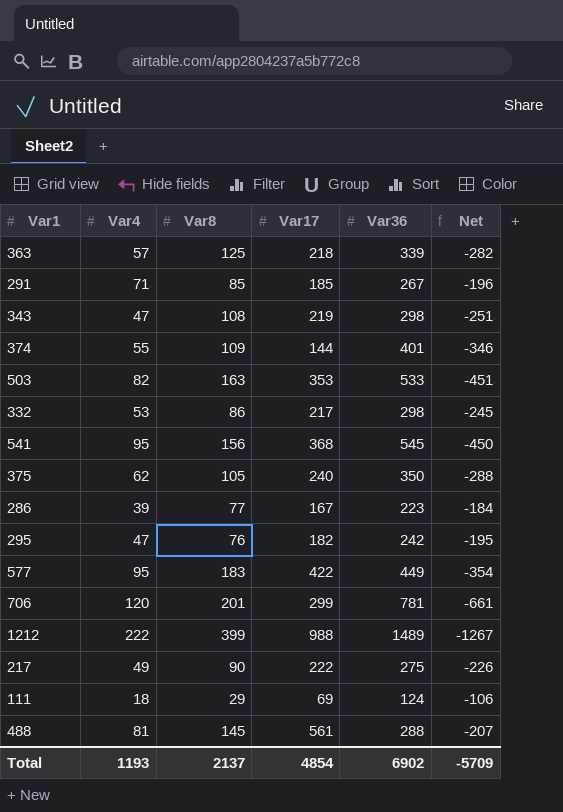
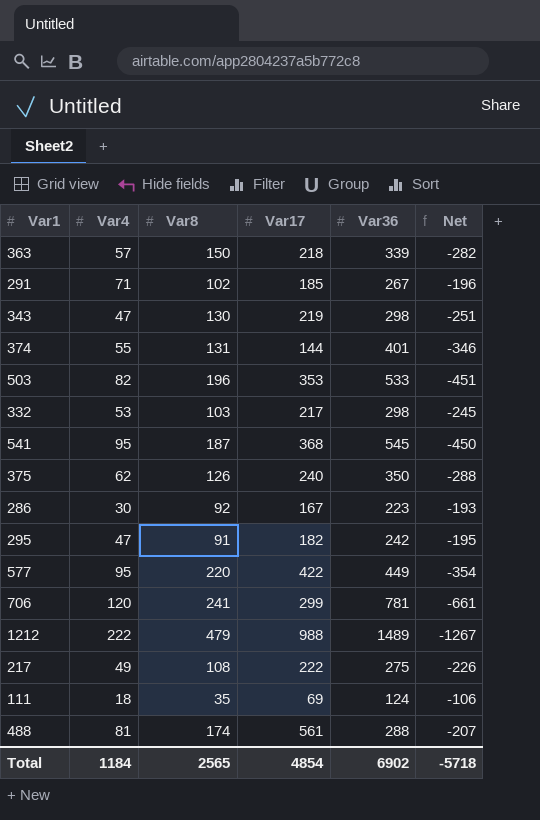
363 | Var8: 125 -> 150
291 | Var8: 85 -> 102
343 | Var8: 108 -> 130
374 | Var8: 109 -> 131
503 | Var8: 163 -> 196
332 | Var8: 86 -> 103
541 | Var8: 156 -> 187
375 | Var8: 105 -> 126
286 | Var4: 39 -> 30
286 | Var8: 77 -> 92
286 | Net: -184 -> -193
295 | Var8: 76 -> 91
577 | Var8: 183 -> 220
706 | Var8: 201 -> 241
1212 | Var8: 399 -> 479
217 | Var8: 90 -> 108
111 | Var8: 29 -> 35
488 | Var8: 145 -> 174
Total | Var4: 1193 -> 1184
Total | Var8: 2137 -> 2565
Total | Net: -5709 -> -5718

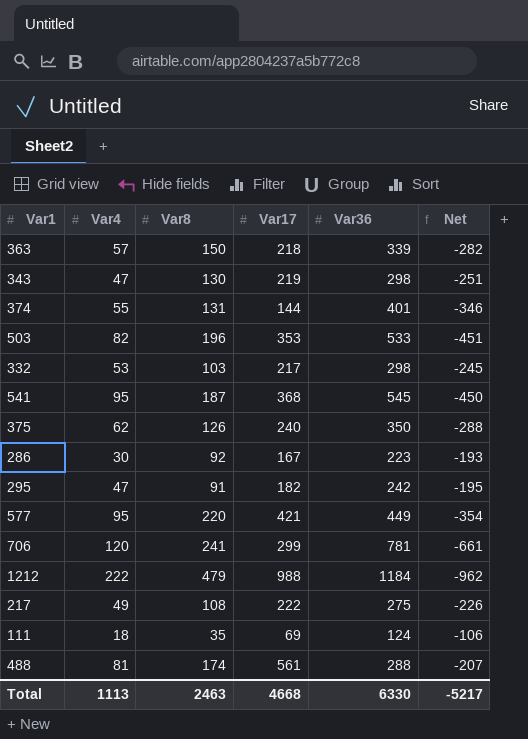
row 291: 71 | 102 | 185 | 267 | -196 -> none
577 | Var17: 422 -> 421
1212 | Var36: 1489 -> 1184
1212 | Net: -1267 -> -962
Total | Var4: 1184 -> 1113
Total | Var8: 2565 -> 2463
Total | Var17: 4854 -> 4668
Total | Var36: 6902 -> 6330
Total | Net: -5718 -> -5217

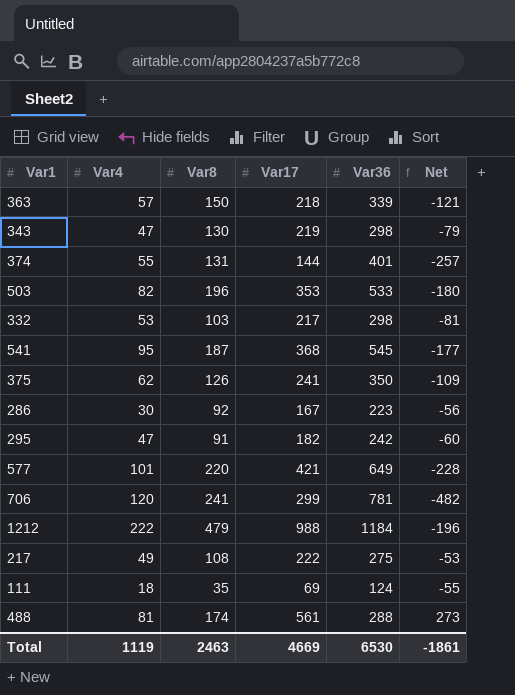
column Net | formula: [Var4] - [Var36] -> [Var17] - [Var36]
375 | Var17: 240 -> 241
577 | Var4: 95 -> 101
577 | Var36: 449 -> 649
Total | Var4: 1113 -> 1119
Total | Var17: 4668 -> 4669
Total | Var36: 6330 -> 6530
Total | Net: -5217 -> -1861

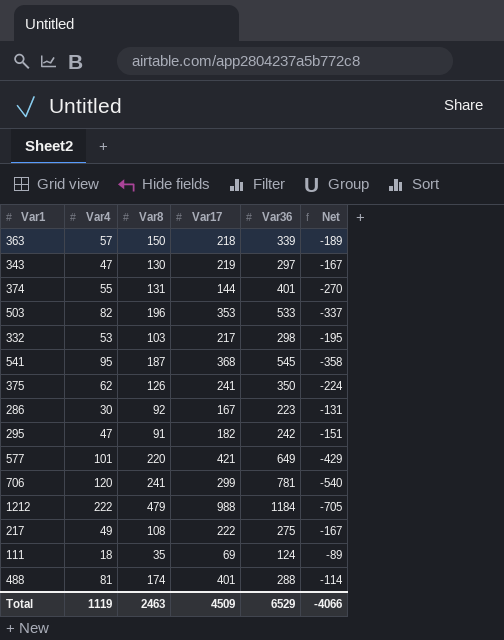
column Net | formula: [Var17] - [Var36] -> [Var8] - [Var36]
343 | Var36: 298 -> 297
488 | Var17: 561 -> 401
Total | Var17: 4669 -> 4509
Total | Var36: 6530 -> 6529
Total | Net: -1861 -> -4066

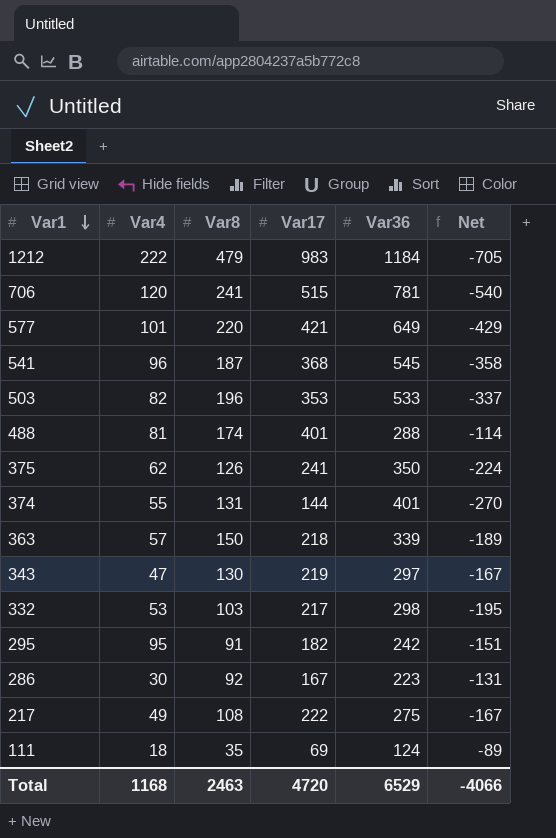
row order: none -> Var1 descending
1212 | Var17: 988 -> 983
706 | Var17: 299 -> 515
541 | Var4: 95 -> 96
295 | Var4: 47 -> 95
Total | Var4: 1119 -> 1168
Total | Var17: 4509 -> 4720

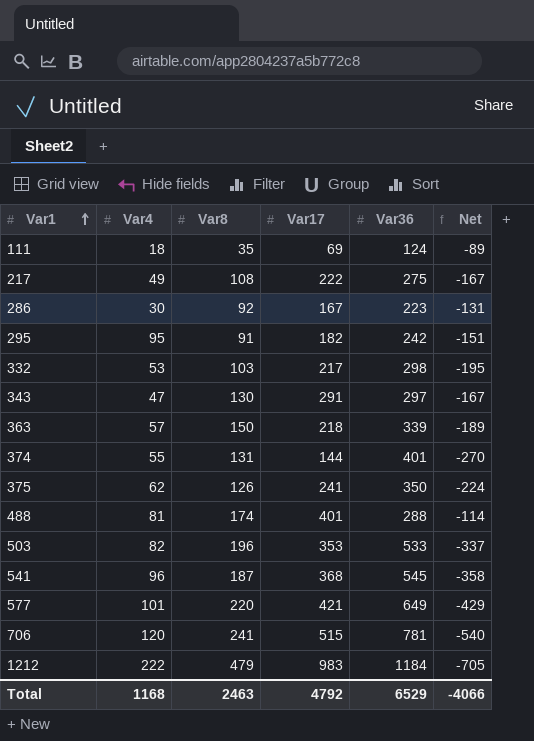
row order: Var1 descending -> Var1 ascending
343 | Var17: 219 -> 291
Total | Var17: 4720 -> 4792

